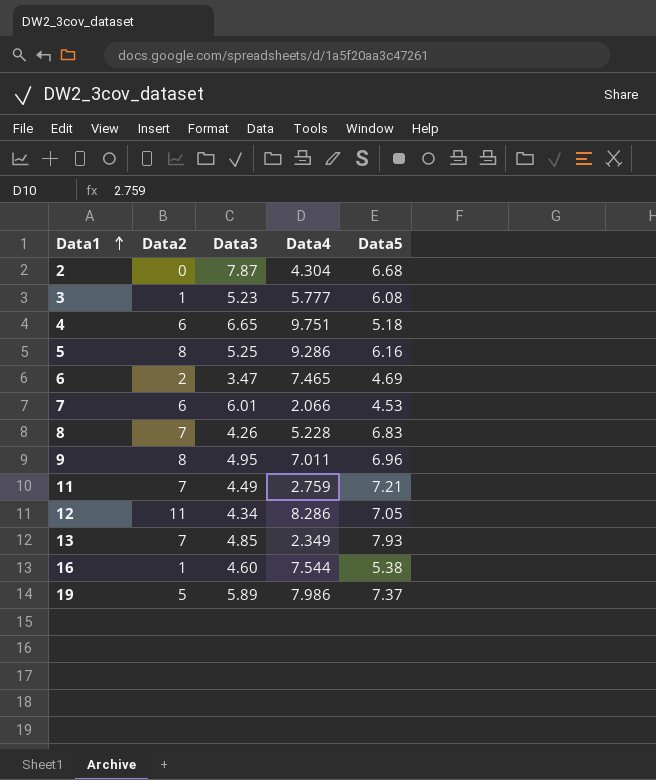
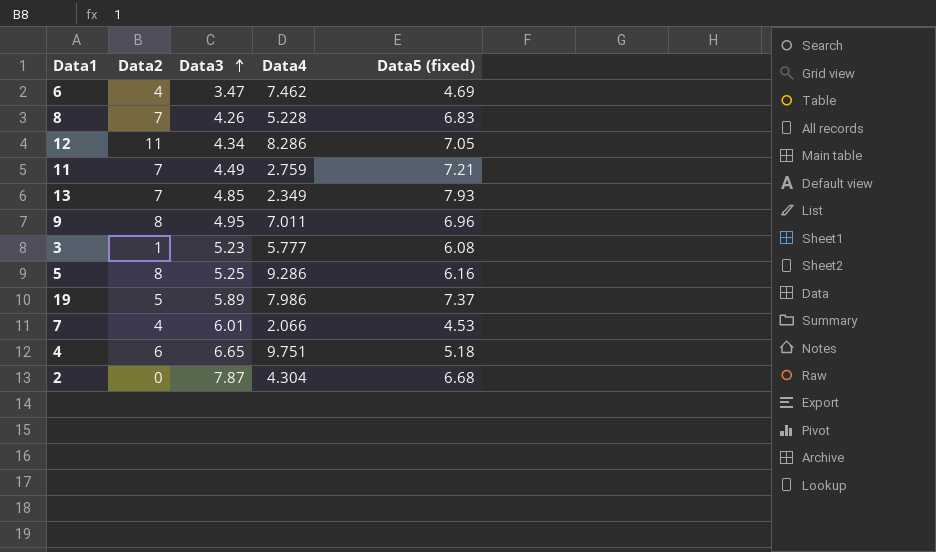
row order: Data1 ascending -> Data3 ascending
column name: Data5 -> Data5 (fixed)
row 16: 1 | 4.60 | 7.544 | 5.38 -> none
6 | Data2: 2 -> 4
6 | Data4: 7.465 -> 7.462
7 | Data2: 6 -> 4

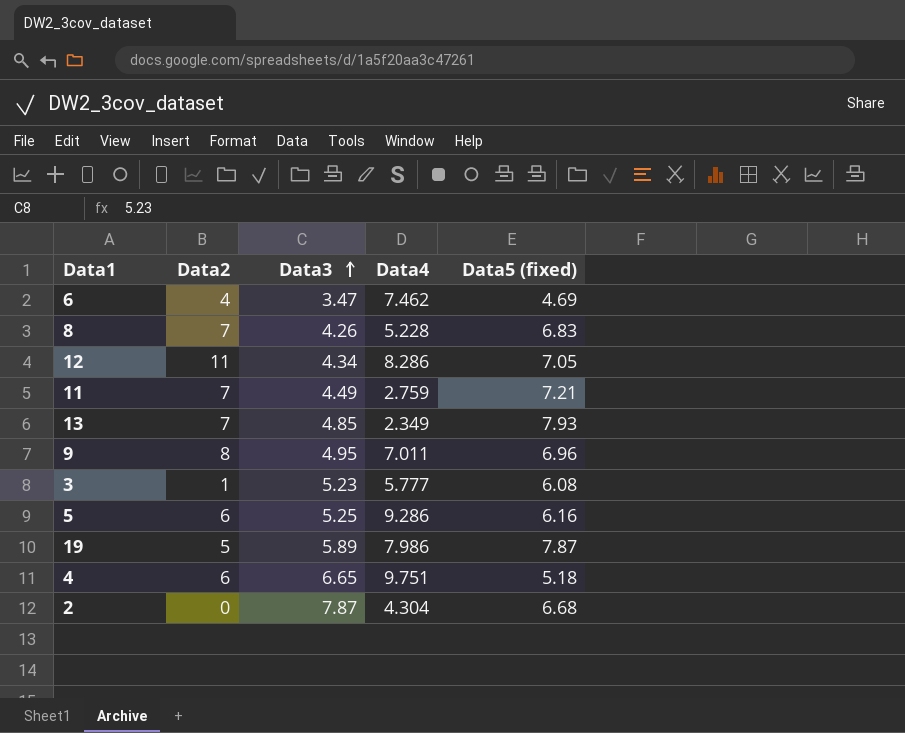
row 7: 4 | 6.01 | 2.066 | 4.53 -> none
5 | Data2: 8 -> 6
19 | Data5 (fixed): 7.37 -> 7.87

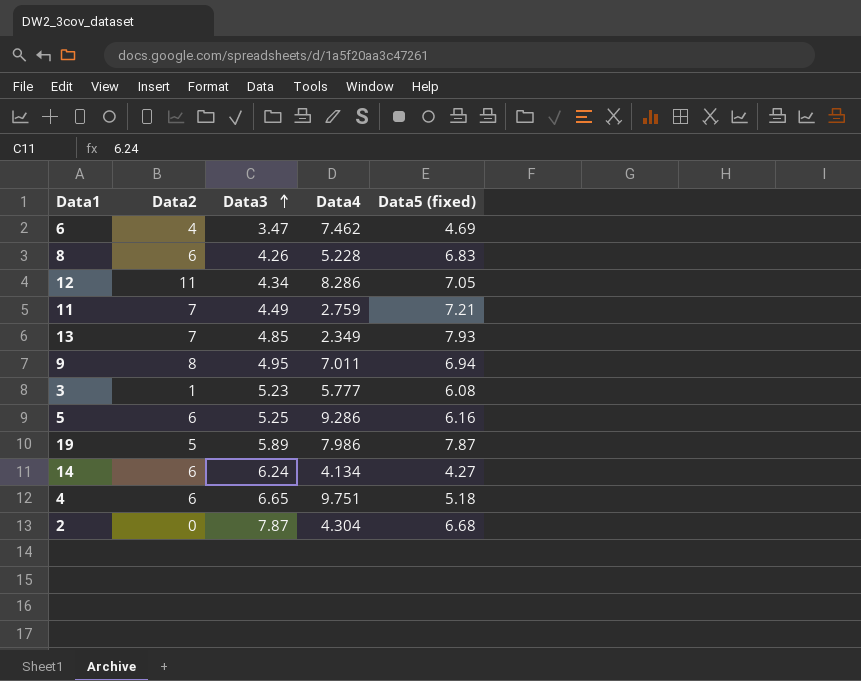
8 | Data2: 7 -> 6
9 | Data5 (fixed): 6.96 -> 6.94
row 14: none -> 6 | 6.24 | 4.134 | 4.27

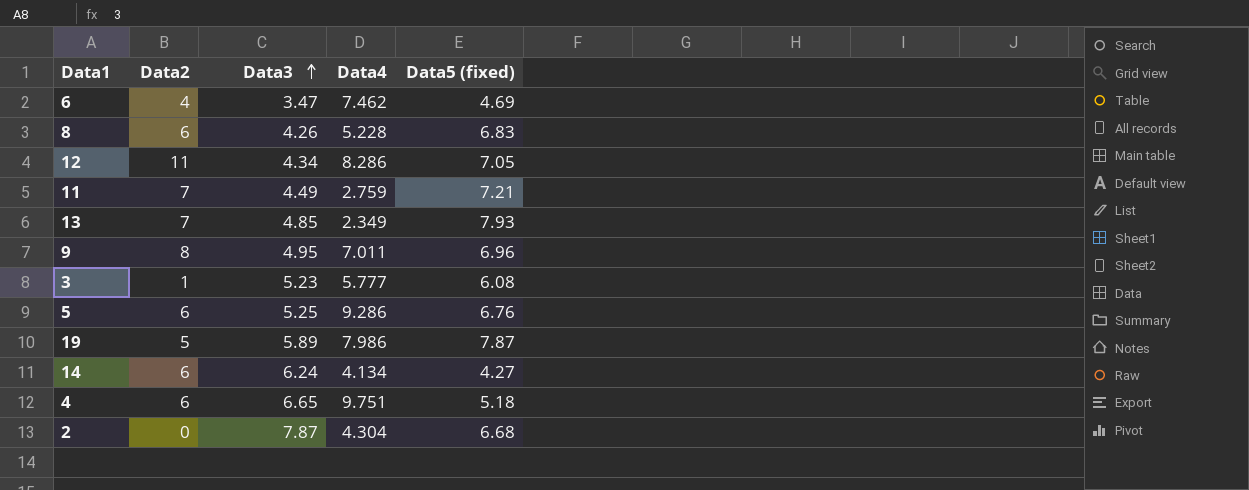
9 | Data5 (fixed): 6.94 -> 6.96
5 | Data5 (fixed): 6.16 -> 6.76

